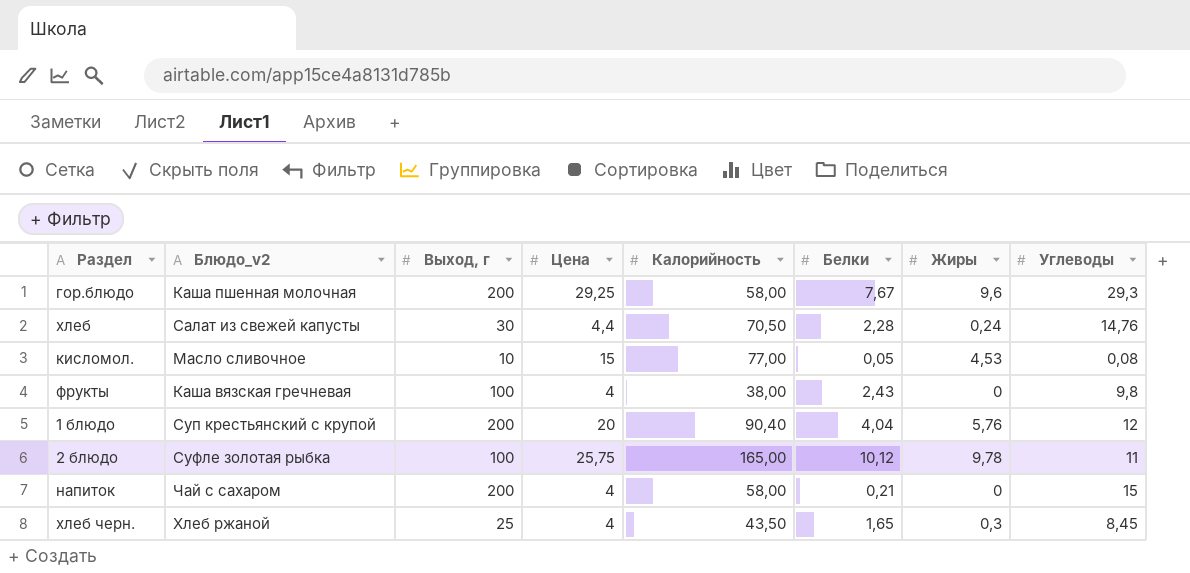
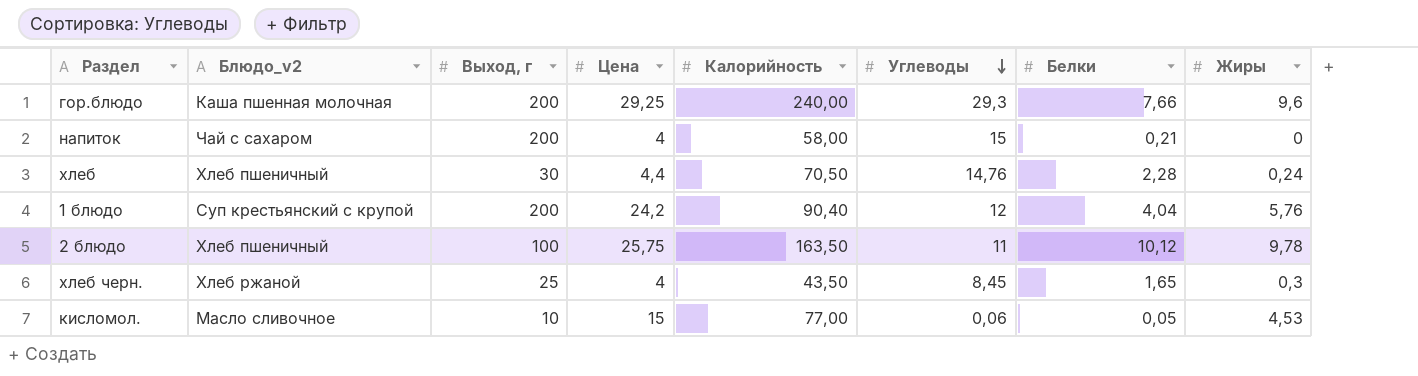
row order: none -> Углеводы descending
column Углеводы | position: 8 -> 6
row фрукты: Каша вязская гречневая | 100 | 4 | 38,00 | 2,43 | 0 | 9,8 -> none
гор.блюдо | Калорийность: 58,00 -> 240,00
гор.блюдо | Белки: 7,67 -> 7,66
хлеб | Блюдо_v2: Салат из свежей капусты -> Хлеб пшеничный
1 блюдо | Цена: 20 -> 24,2
2 блюдо | Блюдо_v2: Суфле золотая рыбка -> Хлеб пшеничный
2 блюдо | Калорийность: 165,00 -> 163,50
кисломол. | Углеводы: 0,08 -> 0,06

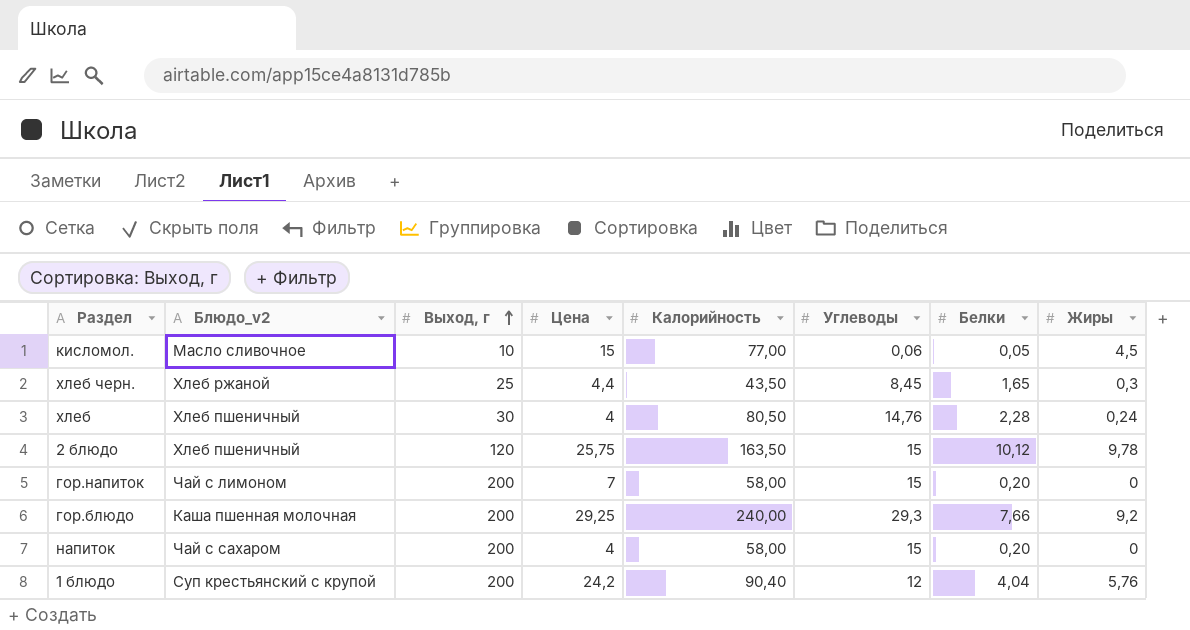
row order: Углеводы descending -> Выход, г ascending
кисломол. | Жиры: 4,53 -> 4,5
хлеб черн. | Цена: 4 -> 4,4
хлеб | Цена: 4,4 -> 4
хлеб | Калорийность: 70,50 -> 80,50
2 блюдо | Выход, г: 100 -> 120
2 блюдо | Углеводы: 11 -> 15
row гор.напиток: none -> Чай с лимоном | 200 | 7 | 58,00 | 15 | 0,20 | 0
гор.блюдо | Жиры: 9,6 -> 9,2
напиток | Белки: 0,21 -> 0,20

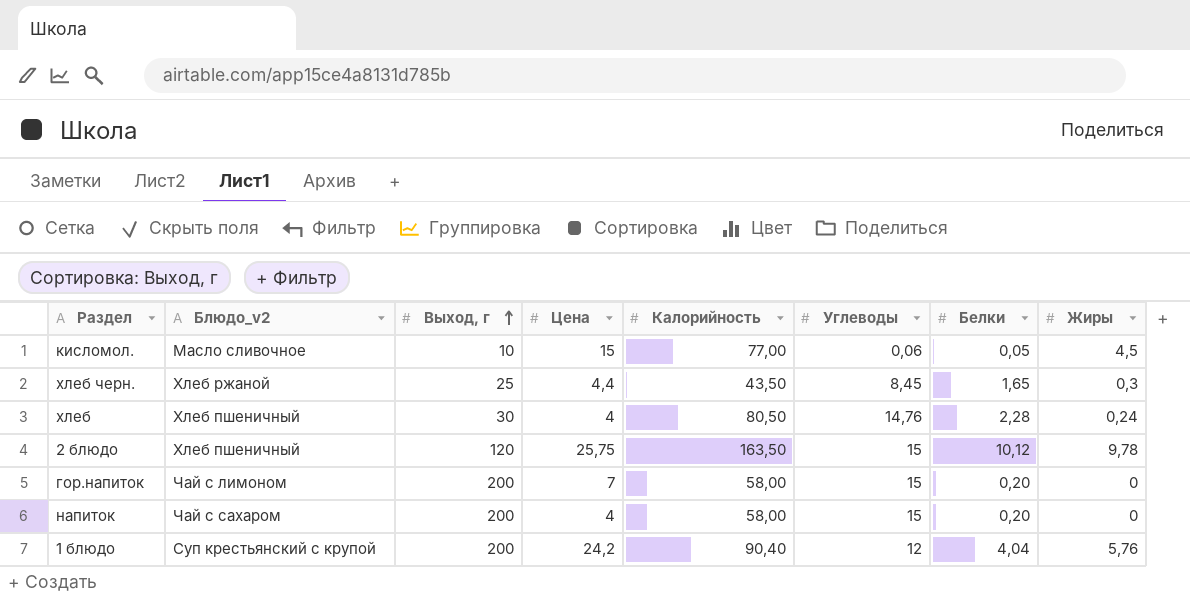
row гор.блюдо: Каша пшенная молочная | 200 | 29,25 | 240,00 | 29,3 | 7,66 | 9,2 -> none

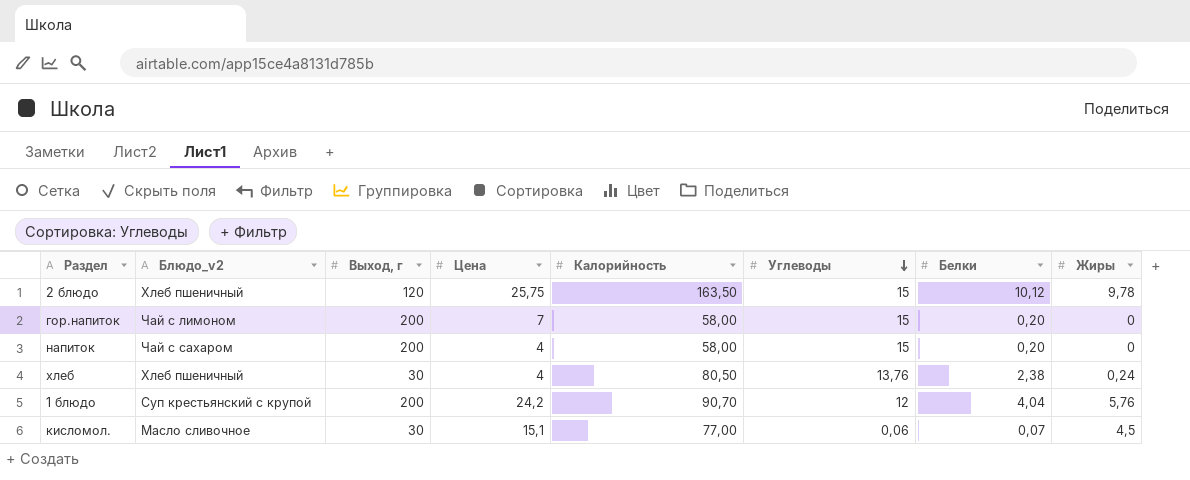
row order: Выход, г ascending -> Углеводы descending
row хлеб черн.: Хлеб ржаной | 25 | 4,4 | 43,50 | 8,45 | 1,65 | 0,3 -> none
хлеб | Углеводы: 14,76 -> 13,76
хлеб | Белки: 2,28 -> 2,38
1 блюдо | Калорийность: 90,40 -> 90,70
кисломол. | Выход, г: 10 -> 30
кисломол. | Цена: 15 -> 15,1
кисломол. | Белки: 0,05 -> 0,07

